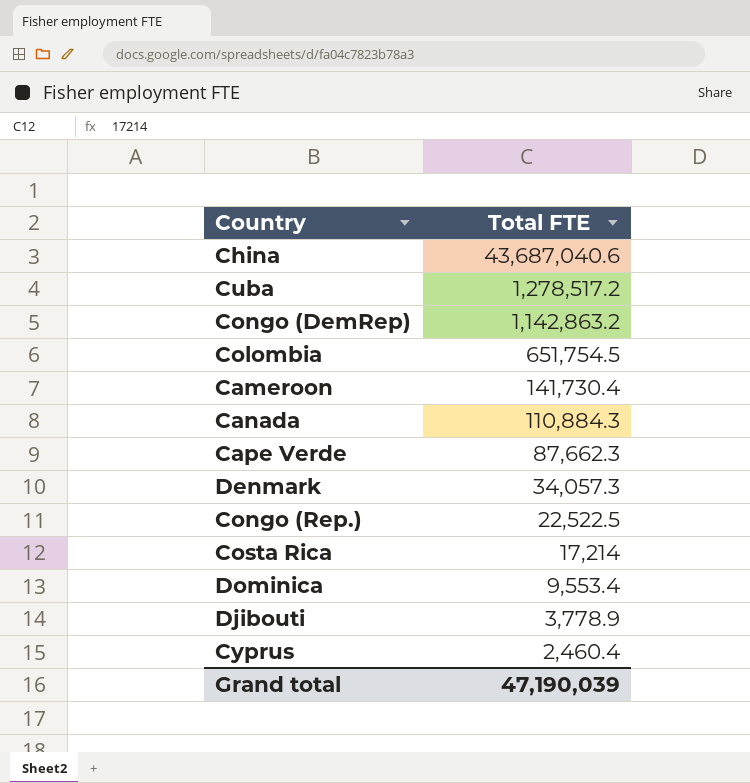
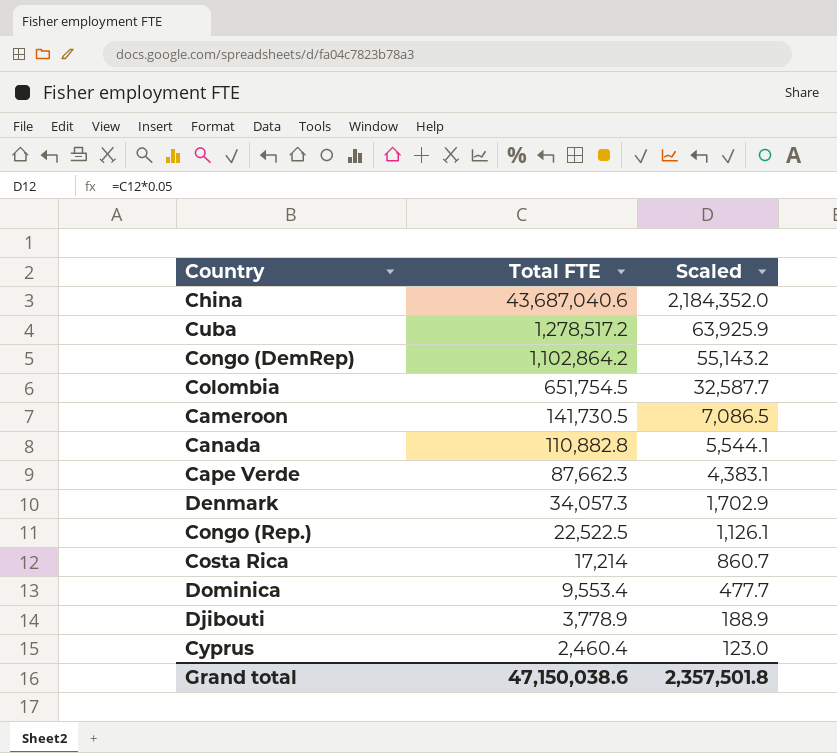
column Scaled | formula: none -> [Total FTE] * 0.05
Congo (DemRep) | Total FTE: 1,142,863.2 -> 1,102,864.2
Cameroon | Total FTE: 141,730.4 -> 141,730.5
Canada | Total FTE: 110,884.3 -> 110,882.8
Grand total | Total FTE: 47,190,039 -> 47,150,038.6

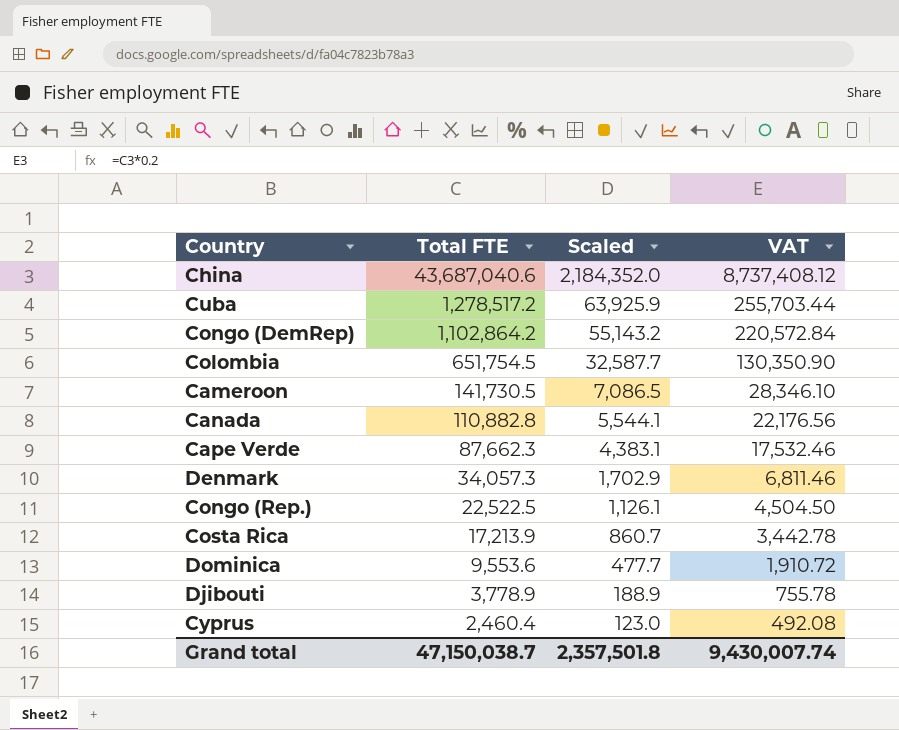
column VAT | formula: none -> [Total FTE] * 0.2
Costa Rica | Total FTE: 17,214 -> 17,213.9
Dominica | Total FTE: 9,553.4 -> 9,553.6
Grand total | Total FTE: 47,150,038.6 -> 47,150,038.7

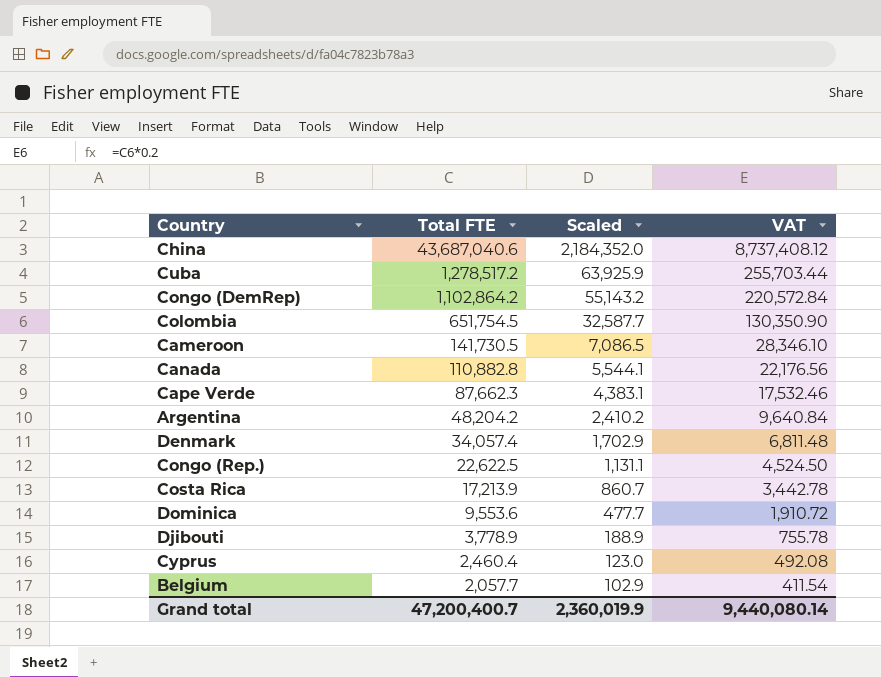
row Argentina: none -> 48,204.2 | 2,410.2 | 9,640.84
Denmark | Total FTE: 34,057.3 -> 34,057.4
Denmark | VAT: 6,811.46 -> 6,811.48
Congo (Rep.) | Total FTE: 22,522.5 -> 22,622.5
Congo (Rep.) | Scaled: 1,126.1 -> 1,131.1
Congo (Rep.) | VAT: 4,504.50 -> 4,524.50
row Belgium: none -> 2,057.7 | 102.9 | 411.54
Grand total | Total FTE: 47,150,038.7 -> 47,200,400.7
Grand total | Scaled: 2,357,501.8 -> 2,360,019.9
Grand total | VAT: 9,430,007.74 -> 9,440,080.14

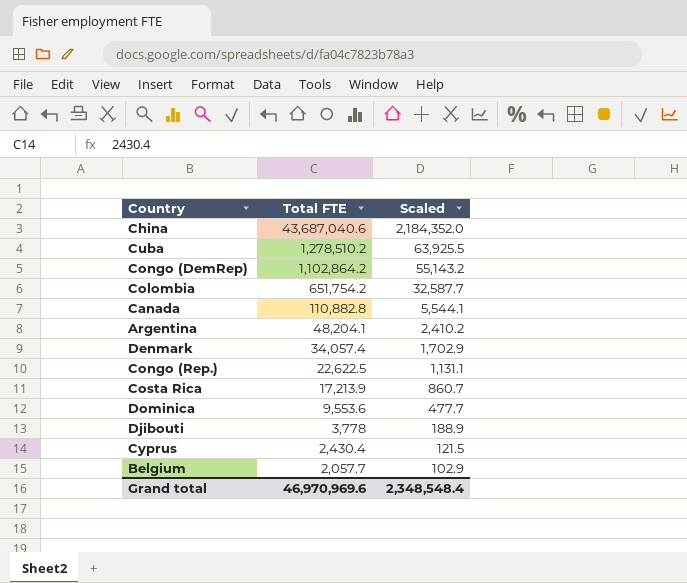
column VAT | formula: [Total FTE] * 0.2 -> none
row Cameroon: 141,730.5 | 7,086.5 | 28,346.10 -> none
row Cape Verde: 87,662.3 | 4,383.1 | 17,532.46 -> none
Cuba | Total FTE: 1,278,517.2 -> 1,278,510.2
Cuba | Scaled: 63,925.9 -> 63,925.5
Colombia | Total FTE: 651,754.5 -> 651,754.2
Argentina | Total FTE: 48,204.2 -> 48,204.1
Djibouti | Total FTE: 3,778.9 -> 3,778
Cyprus | Total FTE: 2,460.4 -> 2,430.4
Cyprus | Scaled: 123.0 -> 121.5
Grand total | Total FTE: 47,200,400.7 -> 46,970,969.6
Grand total | Scaled: 2,360,019.9 -> 2,348,548.4

